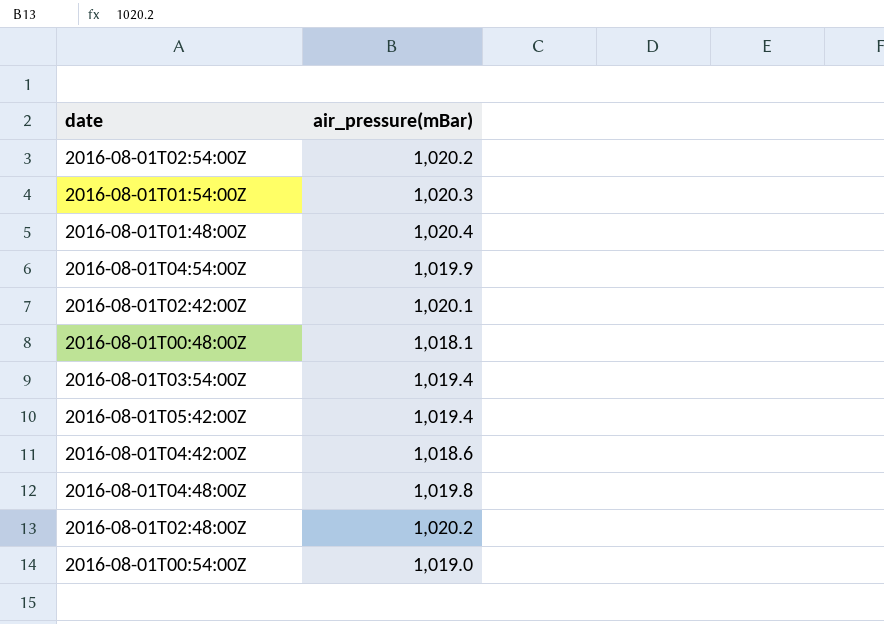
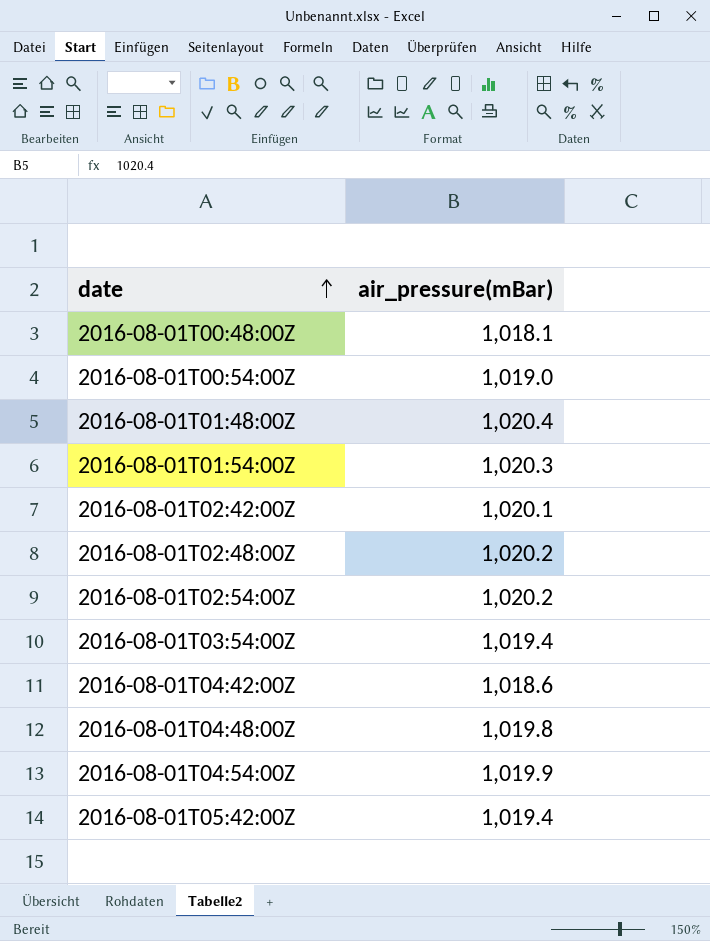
row order: none -> date ascending

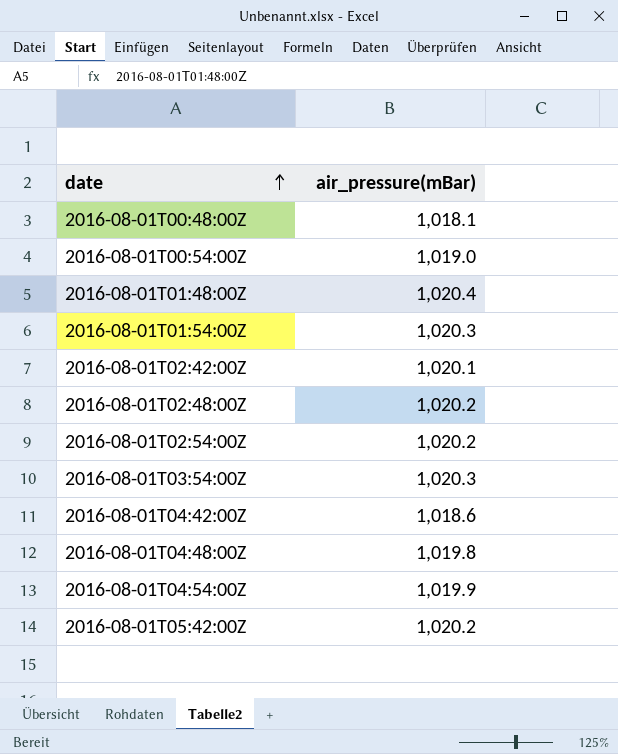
2016-08-01T03:54:00Z | air_pressure(mBar): 1,019.4 -> 1,020.3
2016-08-01T05:42:00Z | air_pressure(mBar): 1,019.4 -> 1,020.2

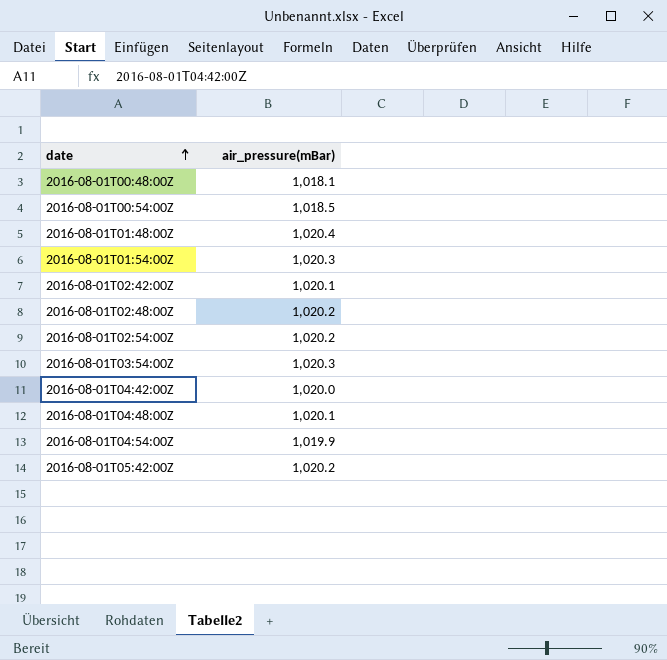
2016-08-01T00:54:00Z | air_pressure(mBar): 1,019.0 -> 1,018.5
2016-08-01T04:42:00Z | air_pressure(mBar): 1,018.6 -> 1,020.0
2016-08-01T04:48:00Z | air_pressure(mBar): 1,019.8 -> 1,020.1

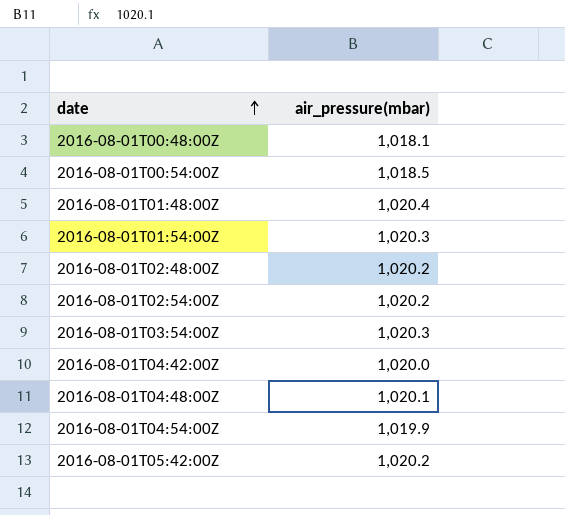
column name: air_pressure(mBar) -> air_pressure(mbar)
row 2016-08-01T02:42:00Z: 1,020.1 -> none

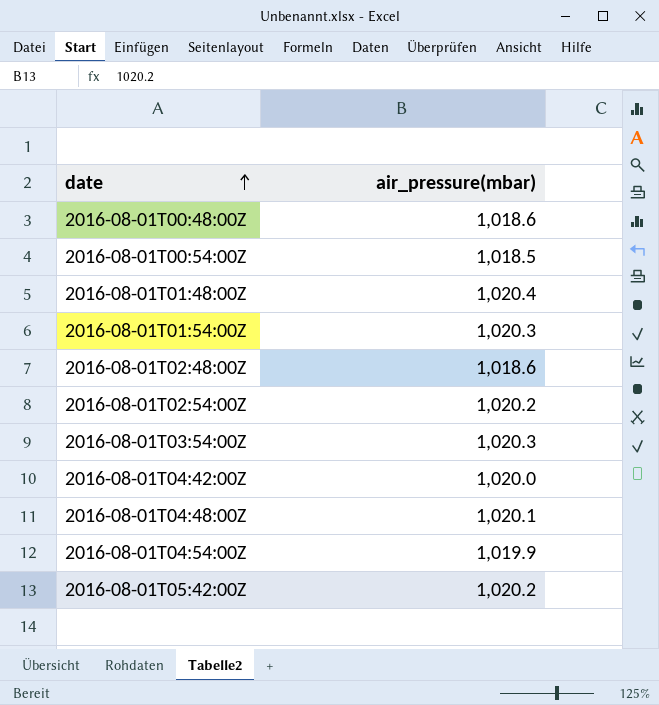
2016-08-01T00:48:00Z | air_pressure(mbar): 1,018.1 -> 1,018.6
2016-08-01T02:48:00Z | air_pressure(mbar): 1,020.2 -> 1,018.6

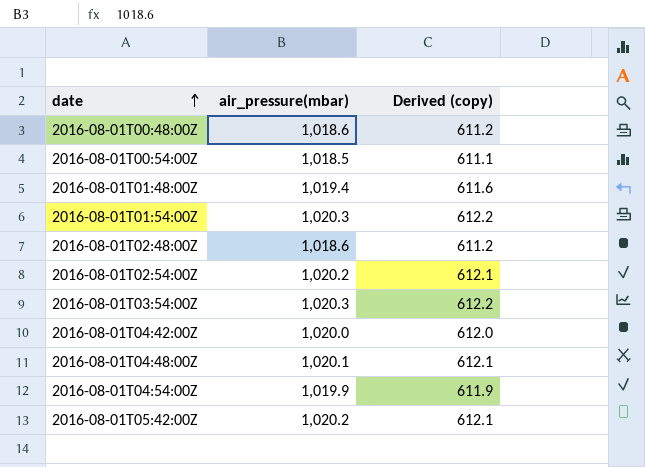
column Derived (copy) | formula: none -> [air_pressure(mbar)] * 0.6
2016-08-01T01:48:00Z | air_pressure(mbar): 1,020.4 -> 1,019.4

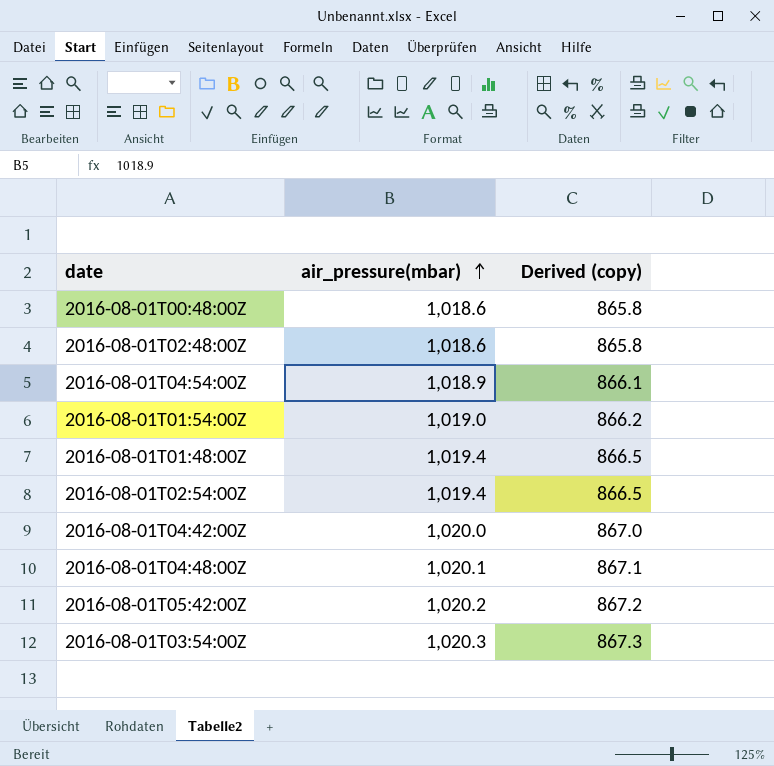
row order: date ascending -> air_pressure(mbar) ascending
column Derived (copy) | formula: [air_pressure(mbar)] * 0.6 -> [air_pressure(mbar)] * 0.85
row 2016-08-01T00:54:00Z: 1,018.5 | 611.1 -> none
2016-08-01T04:54:00Z | air_pressure(mbar): 1,019.9 -> 1,018.9
2016-08-01T01:54:00Z | air_pressure(mbar): 1,020.3 -> 1,019.0
2016-08-01T02:54:00Z | air_pressure(mbar): 1,020.2 -> 1,019.4

